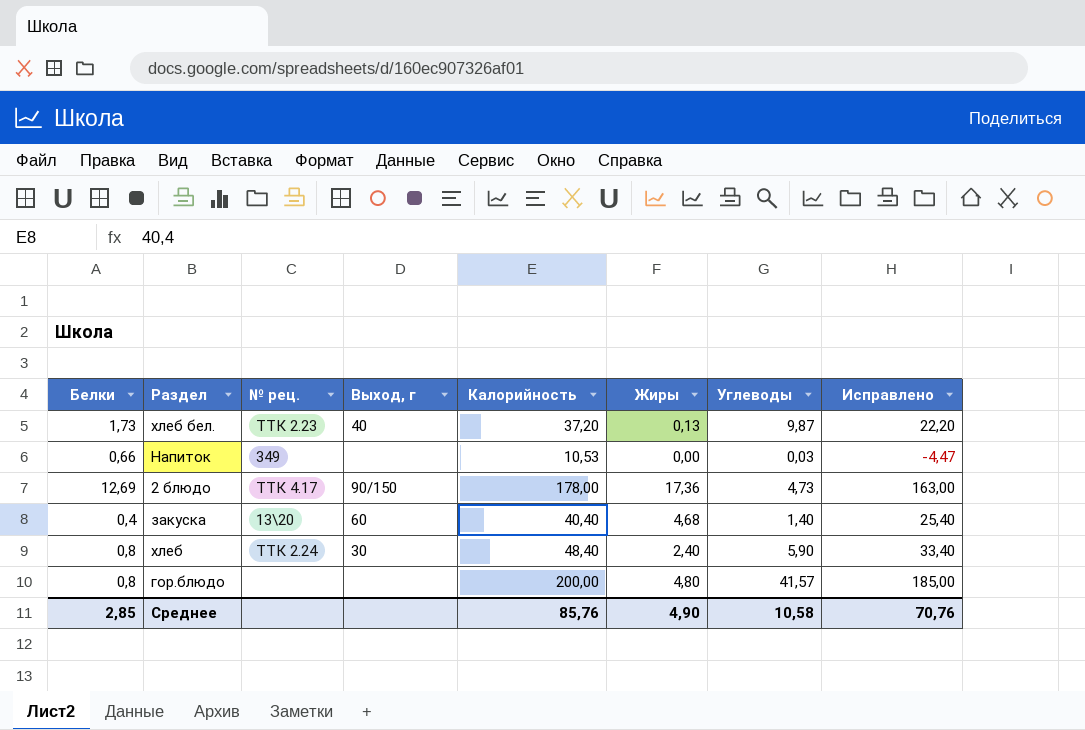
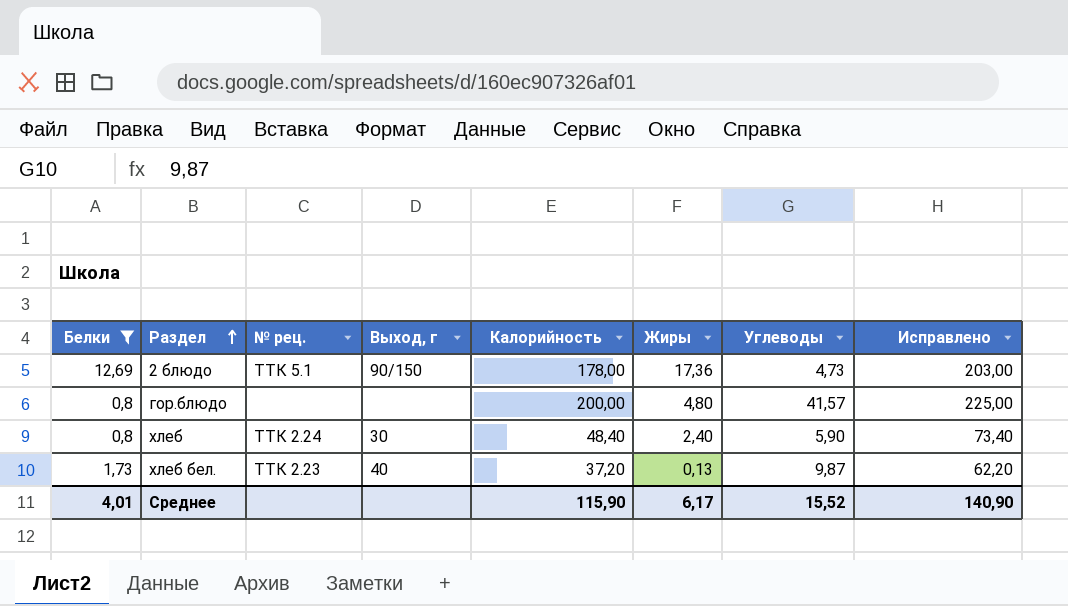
filter: none -> Белки >= 0,8
row order: none -> Раздел ascending
column Исправлено | formula: [Калорийность] - 15 -> [Калорийность] + 25
2 блюдо | № рец.: ТТК 4.17 -> ТТК 5.1
Среднее | Белки: 2,85 -> 4,01
Среднее | Калорийность: 85,76 -> 115,90
Среднее | Жиры: 4,90 -> 6,17
Среднее | Углеводы: 10,58 -> 15,52
Среднее | Исправлено: 70,76 -> 140,90

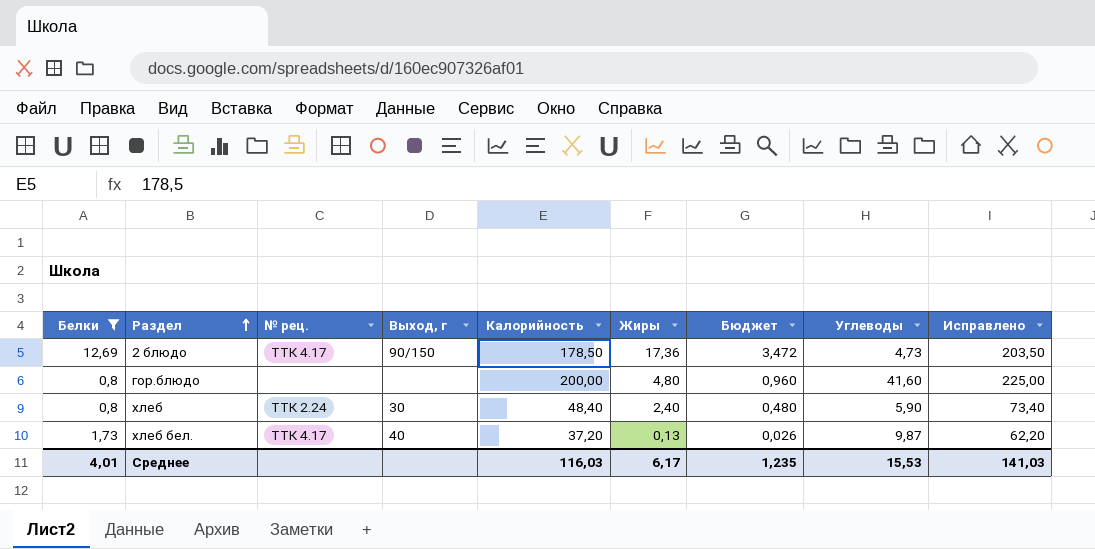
column Бюджет | formula: none -> [Жиры] * 0,2
2 блюдо | № рец.: ТТК 5.1 -> ТТК 4.17
2 блюдо | Калорийность: 178,00 -> 178,50
2 блюдо | Исправлено: 203,00 -> 203,50
гор.блюдо | Углеводы: 41,57 -> 41,60
хлеб бел. | № рец.: ТТК 2.23 -> ТТК 4.17
Среднее | Калорийность: 115,90 -> 116,03
Среднее | Углеводы: 15,52 -> 15,53
Среднее | Исправлено: 140,90 -> 141,03

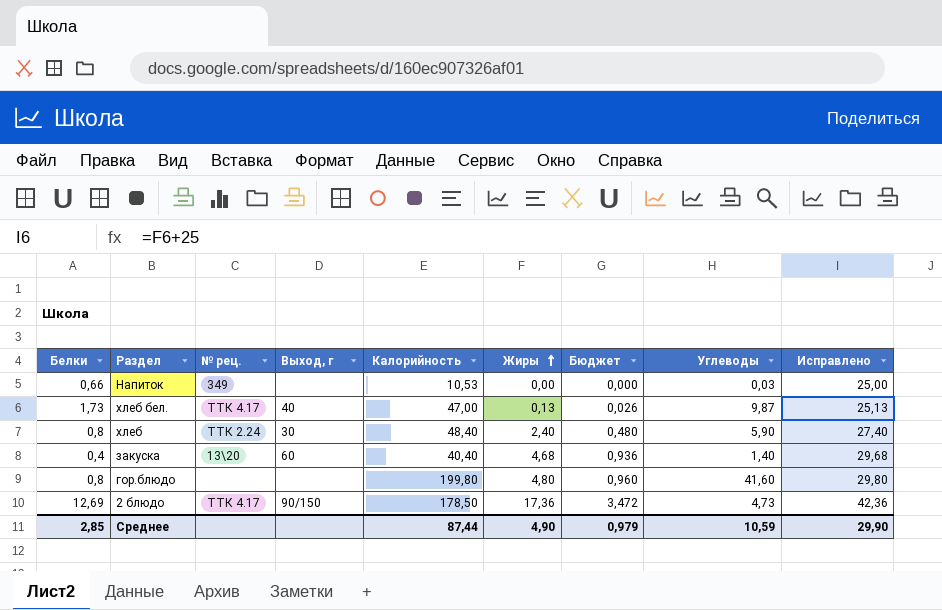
filter: Белки >= 0,8 -> none
row order: Раздел ascending -> Жиры ascending
column Исправлено | formula: [Калорийность] + 25 -> [Жиры] + 25
хлеб бел. | Калорийность: 37,20 -> 47,00
гор.блюдо | Калорийность: 200,00 -> 199,80
Среднее | Белки: 4,01 -> 2,85
Среднее | Калорийность: 116,03 -> 87,44
Среднее | Жиры: 6,17 -> 4,90
Среднее | Бюджет: 1,235 -> 0,979
Среднее | Углеводы: 15,53 -> 10,59
Среднее | Исправлено: 141,03 -> 29,90

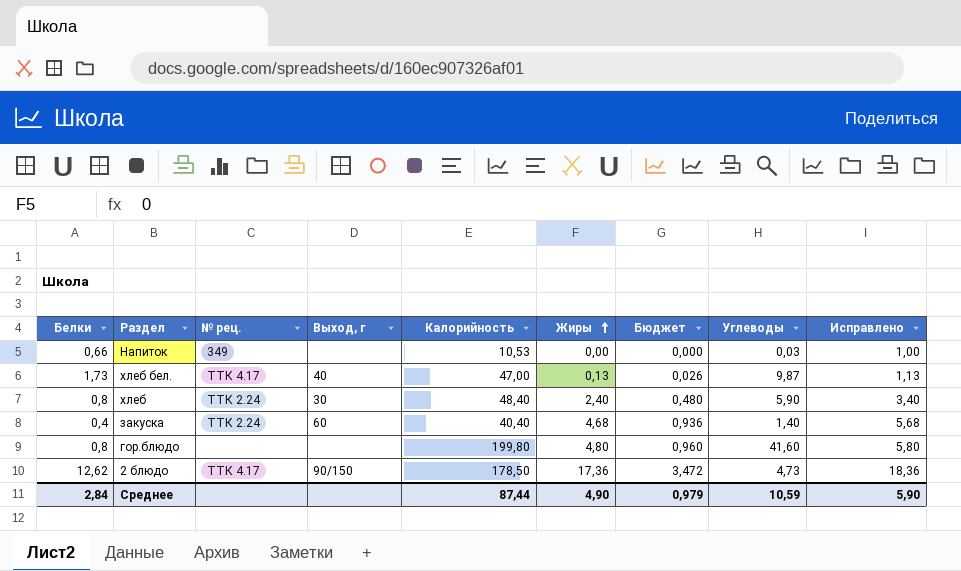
column Исправлено | formula: [Жиры] + 25 -> [Жиры] + 1
закуска | № рец.: 13\20 -> ТТК 2.24
2 блюдо | Белки: 12,69 -> 12,62
Среднее | Белки: 2,85 -> 2,84
Среднее | Исправлено: 29,90 -> 5,90

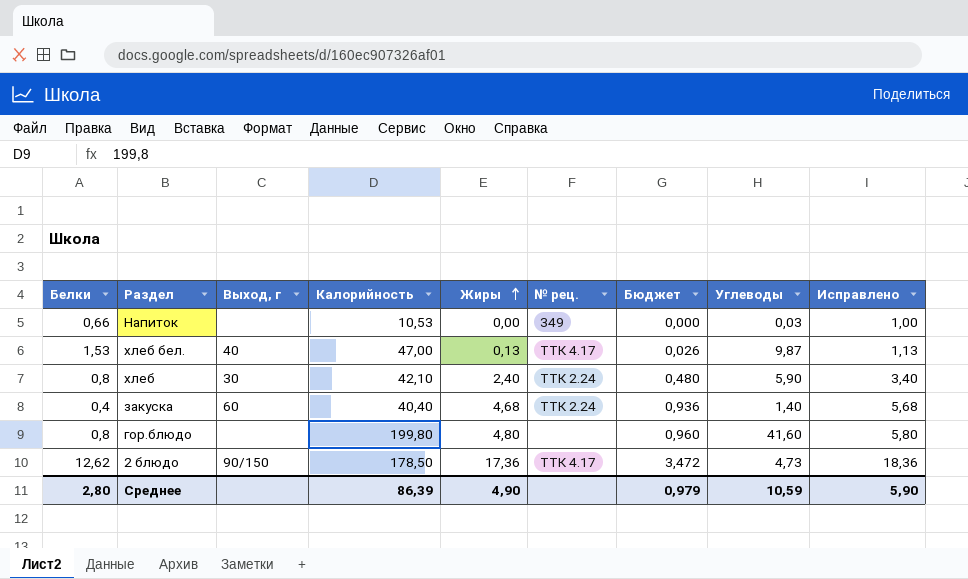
column № рец. | position: 3 -> 6
хлеб бел. | Белки: 1,73 -> 1,53
хлеб | Калорийность: 48,40 -> 42,10
Среднее | Белки: 2,84 -> 2,80
Среднее | Калорийность: 87,44 -> 86,39

